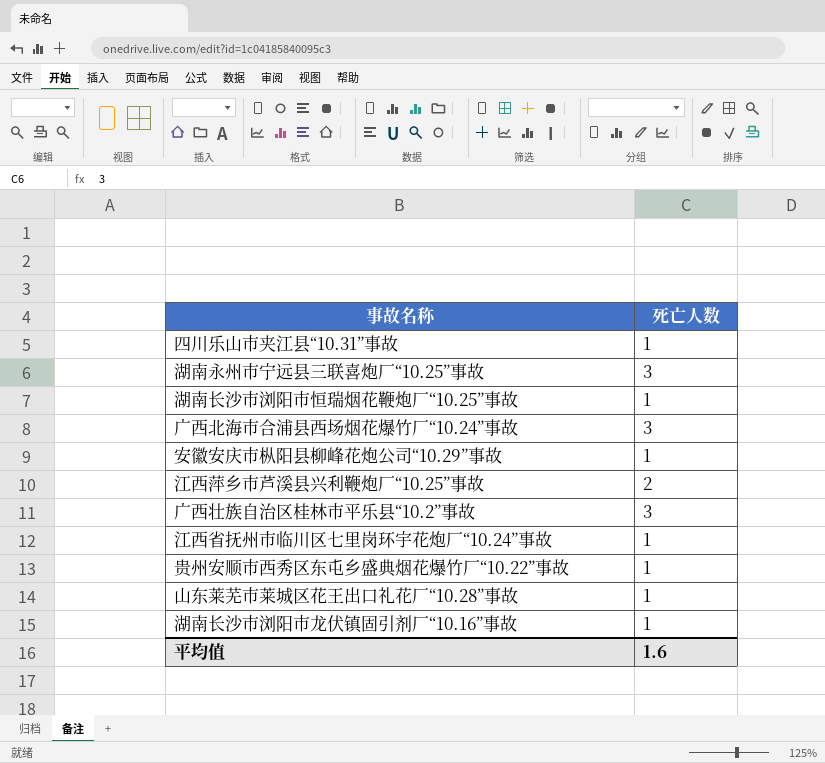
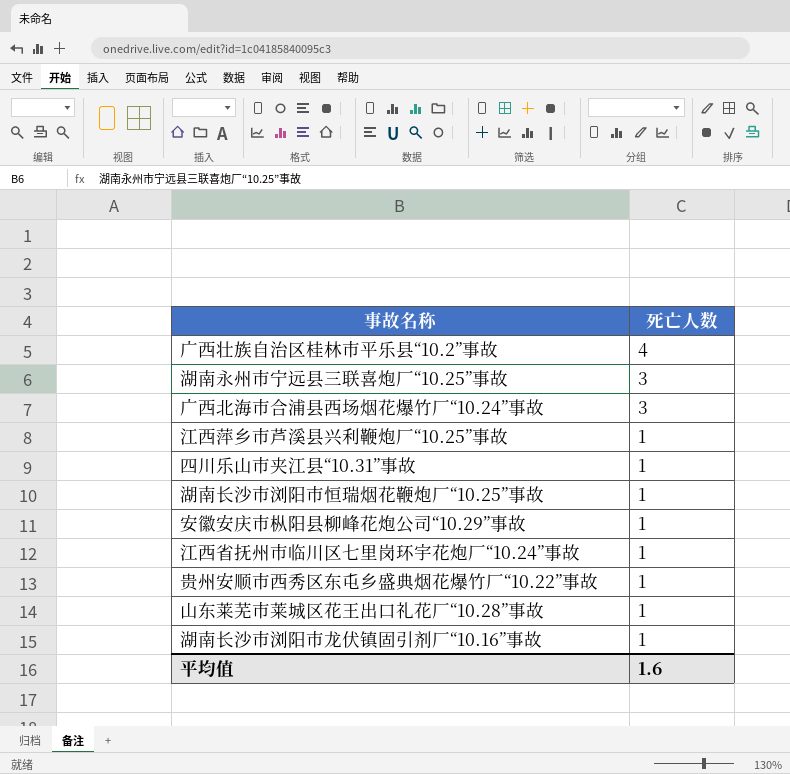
row order: none -> 死亡人数 descending
广西壮族自治区桂林市平乐县“10.2”事故 | 死亡人数: 3 -> 4
江西萍乡市芦溪县兴利鞭炮厂“10.25”事故 | 死亡人数: 2 -> 1

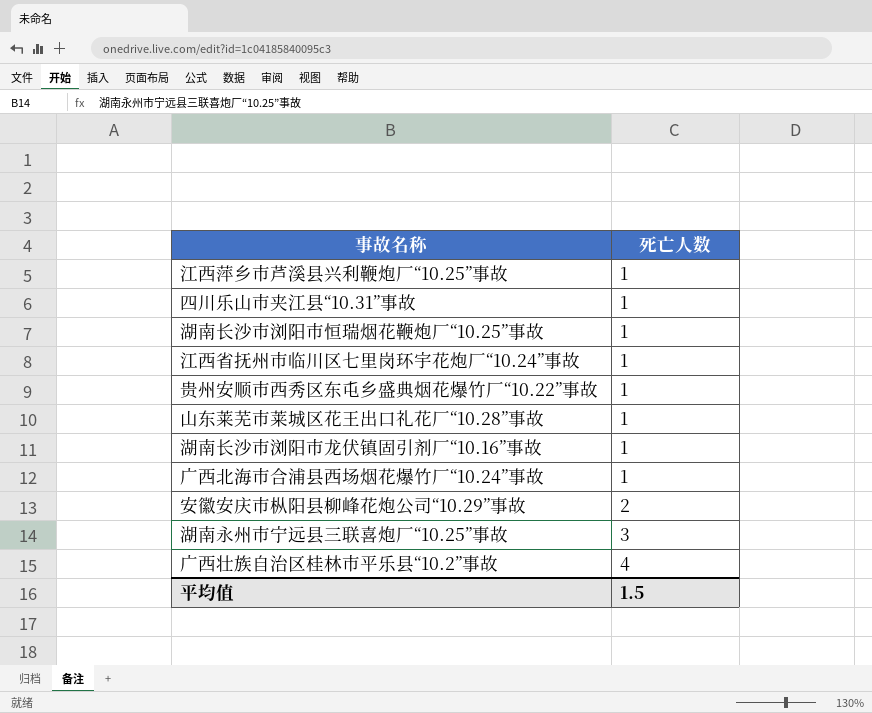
row order: 死亡人数 descending -> 死亡人数 ascending
广西北海市合浦县西场烟花爆竹厂“10.24”事故 | 死亡人数: 3 -> 1
安徽安庆市枞阳县柳峰花炮公司“10.29”事故 | 死亡人数: 1 -> 2
平均值 | 死亡人数: 1.6 -> 1.5

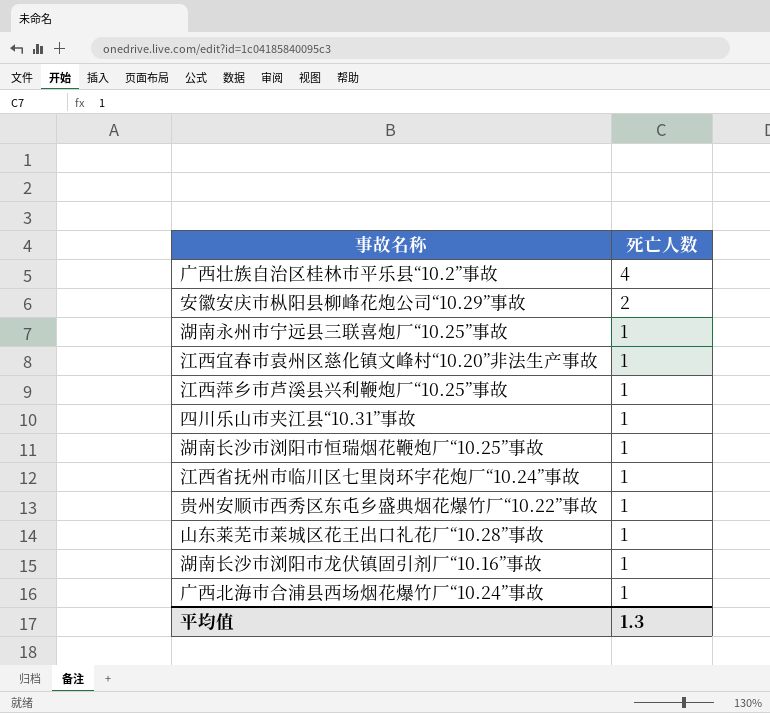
row order: 死亡人数 ascending -> 死亡人数 descending
湖南永州市宁远县三联喜炮厂“10.25”事故 | 死亡人数: 3 -> 1
row 江西宜春市袁州区慈化镇文峰村“10.20”非法生产事故: none -> 1
平均值 | 死亡人数: 1.5 -> 1.3

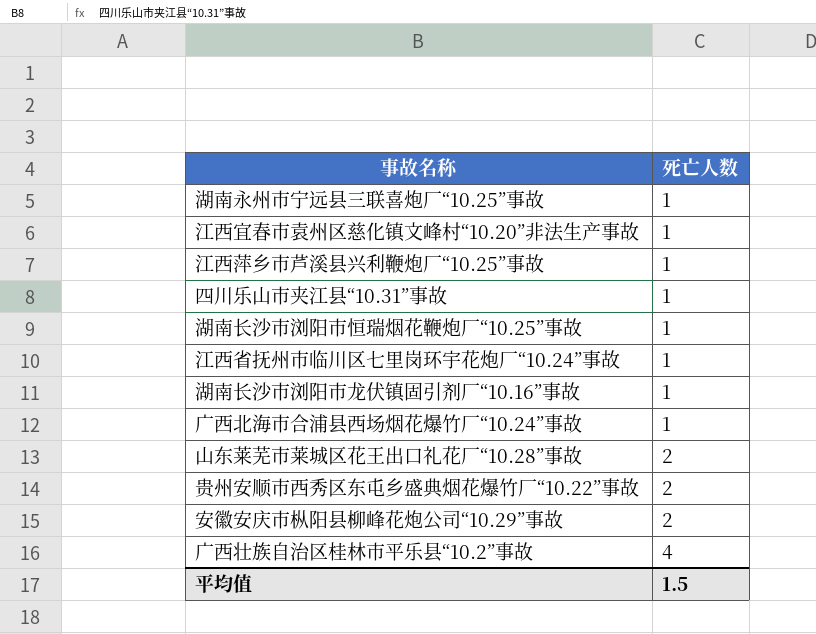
row order: 死亡人数 descending -> 死亡人数 ascending
山东莱芜市莱城区花王出口礼花厂“10.28”事故 | 死亡人数: 1 -> 2
贵州安顺市西秀区东屯乡盛典烟花爆竹厂“10.22”事故 | 死亡人数: 1 -> 2
平均值 | 死亡人数: 1.3 -> 1.5

